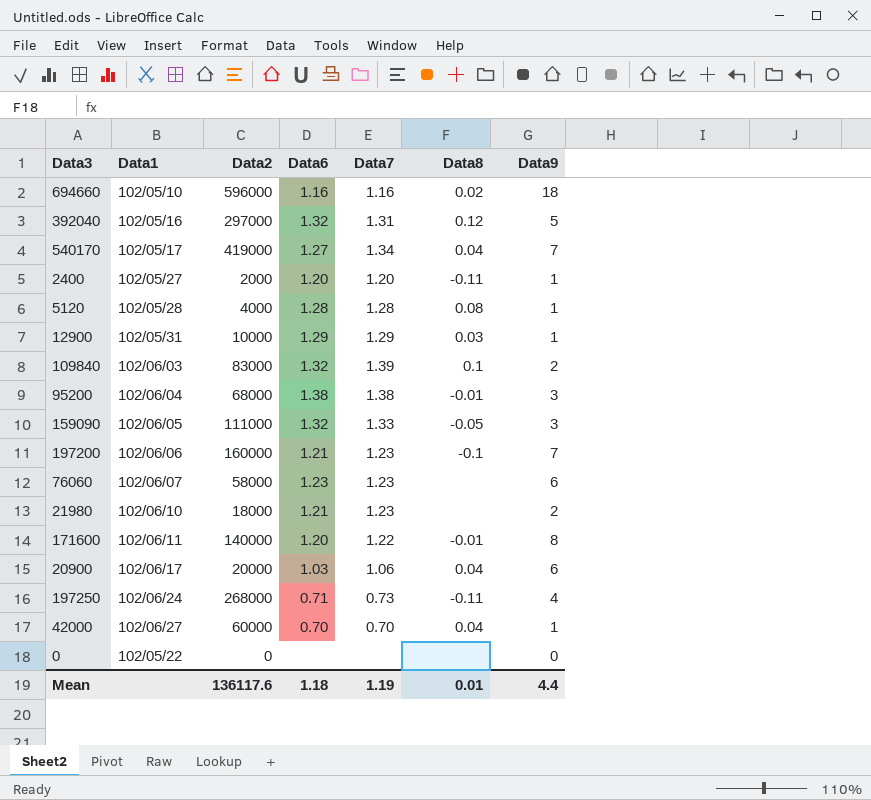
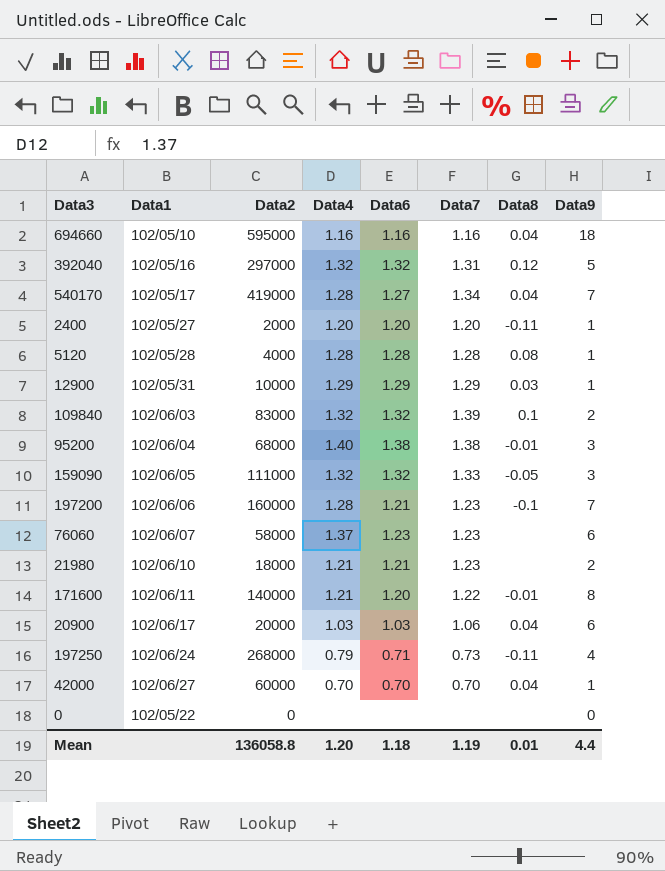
column Data4 | position: none -> 4
694660 | Data2: 596000 -> 595000
694660 | Data8: 0.02 -> 0.04
Mean | Data2: 136117.6 -> 136058.8

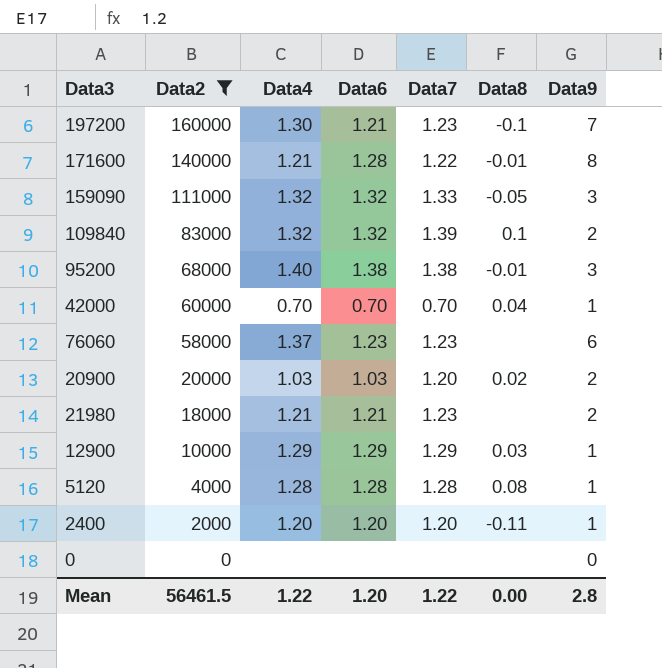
filter: none -> Data2 <= 160000
row order: none -> Data2 descending
column Data1 | position: 2 -> none
197200 | Data4: 1.28 -> 1.30
171600 | Data6: 1.20 -> 1.28
20900 | Data7: 1.06 -> 1.20
20900 | Data8: 0.04 -> 0.02
20900 | Data9: 6 -> 2
Mean | Data2: 136058.8 -> 56461.5
Mean | Data4: 1.20 -> 1.22
Mean | Data6: 1.18 -> 1.20
Mean | Data7: 1.19 -> 1.22
Mean | Data8: 0.01 -> 0.00
Mean | Data9: 4.4 -> 2.8

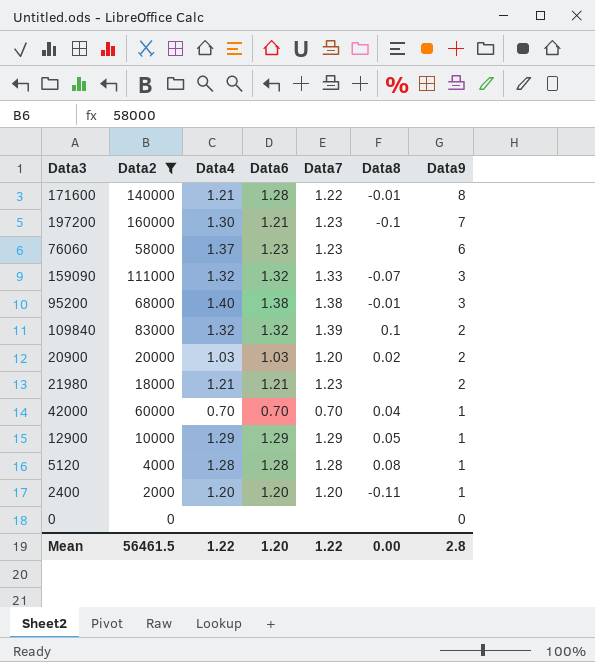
row order: Data2 descending -> Data9 descending
159090 | Data8: -0.05 -> -0.07
12900 | Data8: 0.03 -> 0.05

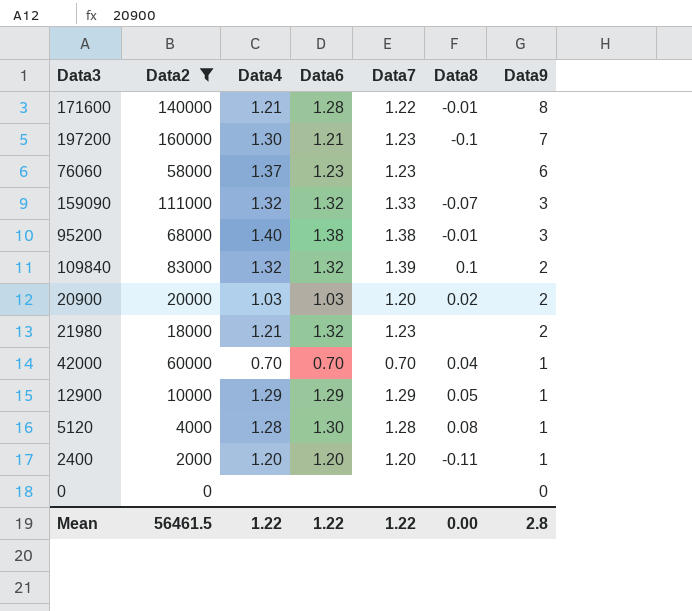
21980 | Data6: 1.21 -> 1.32
5120 | Data6: 1.28 -> 1.30
Mean | Data6: 1.20 -> 1.22

